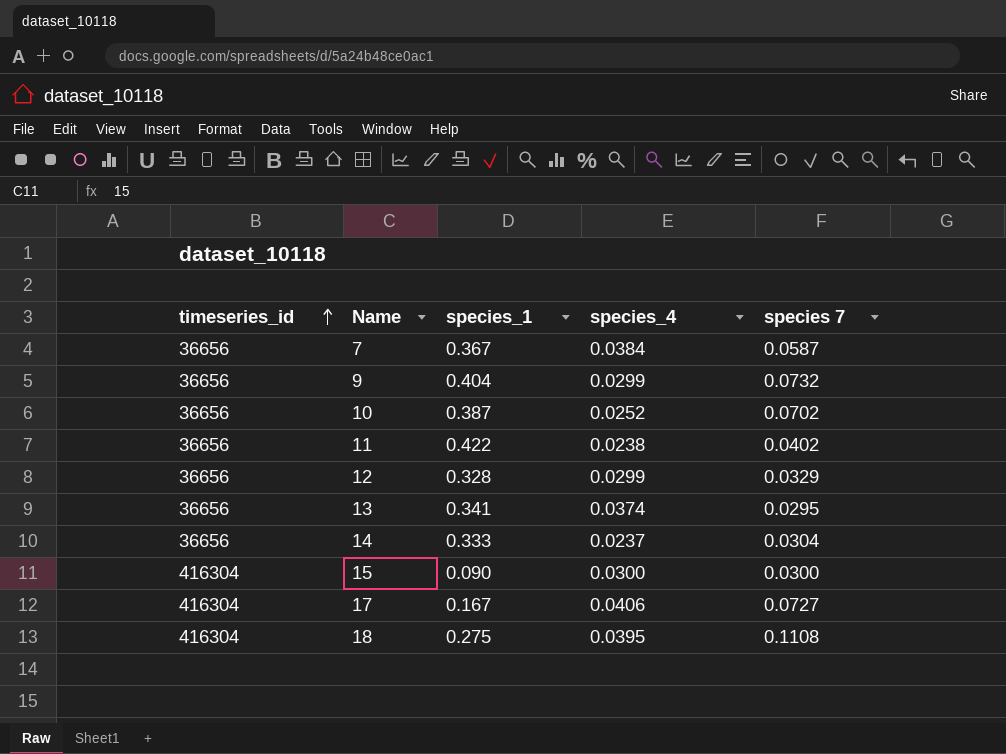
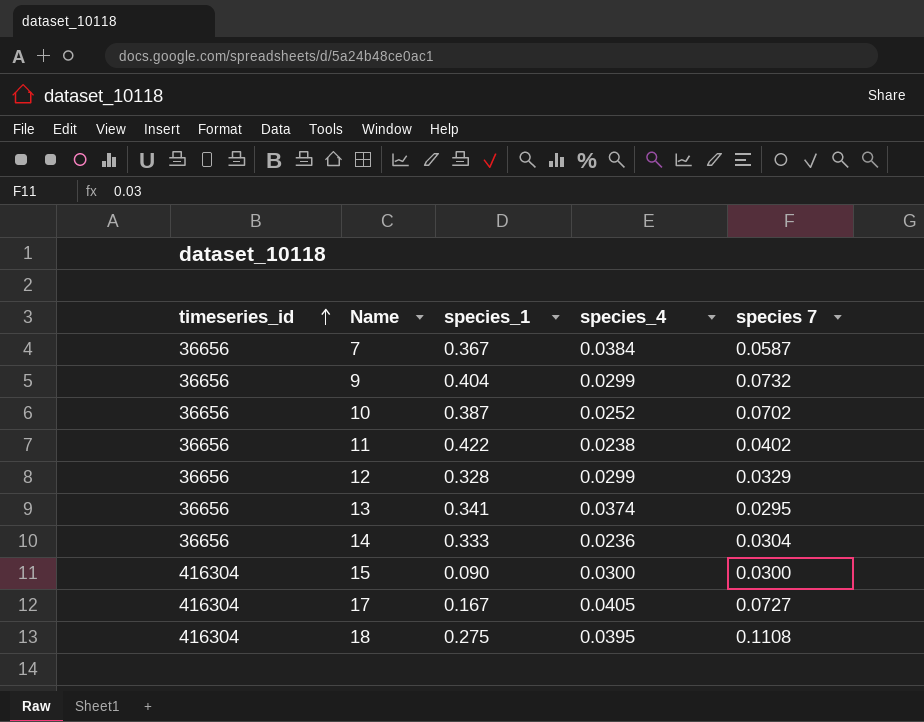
14 | species_4: 0.0237 -> 0.0236
17 | species_4: 0.0406 -> 0.0405

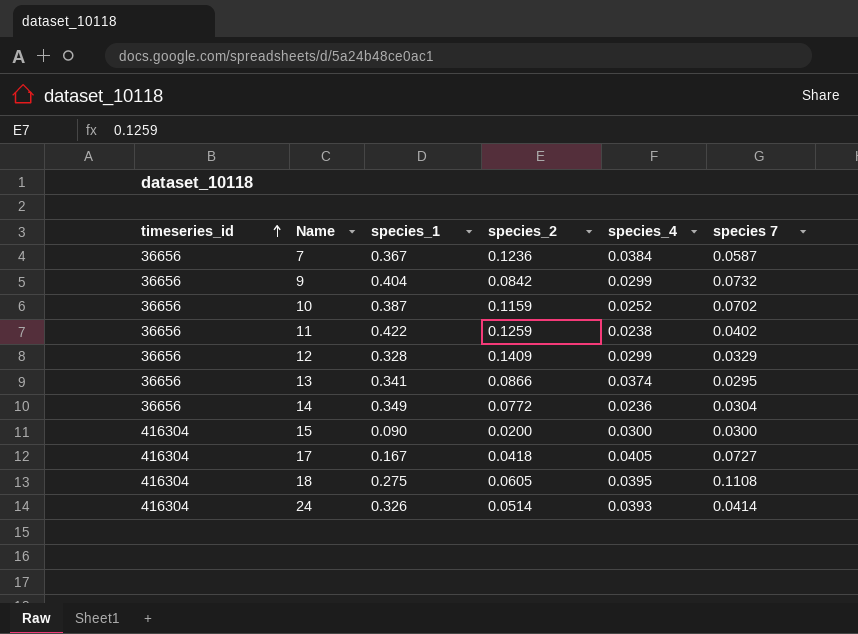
column species_2 | position: none -> 4
14 | species_1: 0.333 -> 0.349
row 24: none -> 416304 | 0.326 | 0.0514 | 0.0393 | 0.0414

